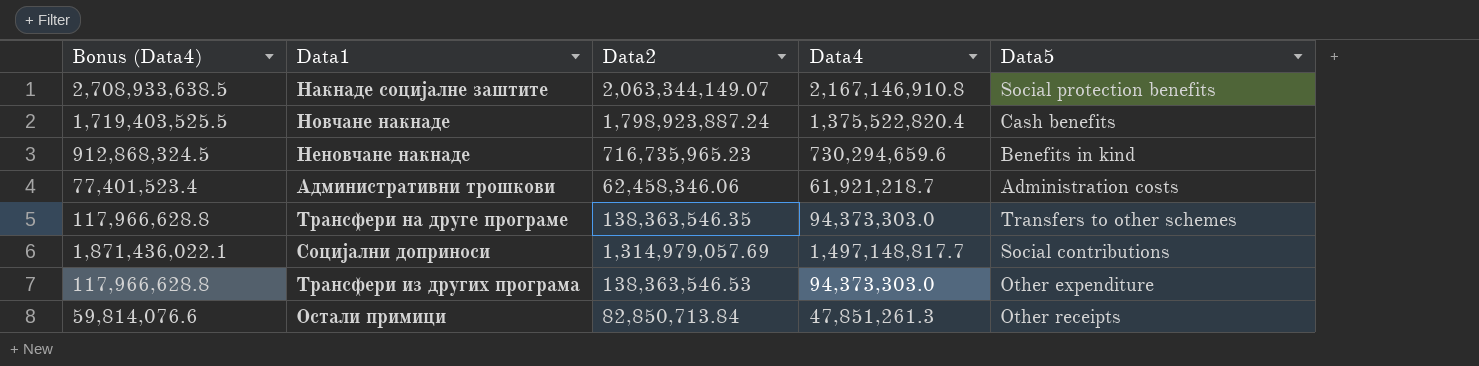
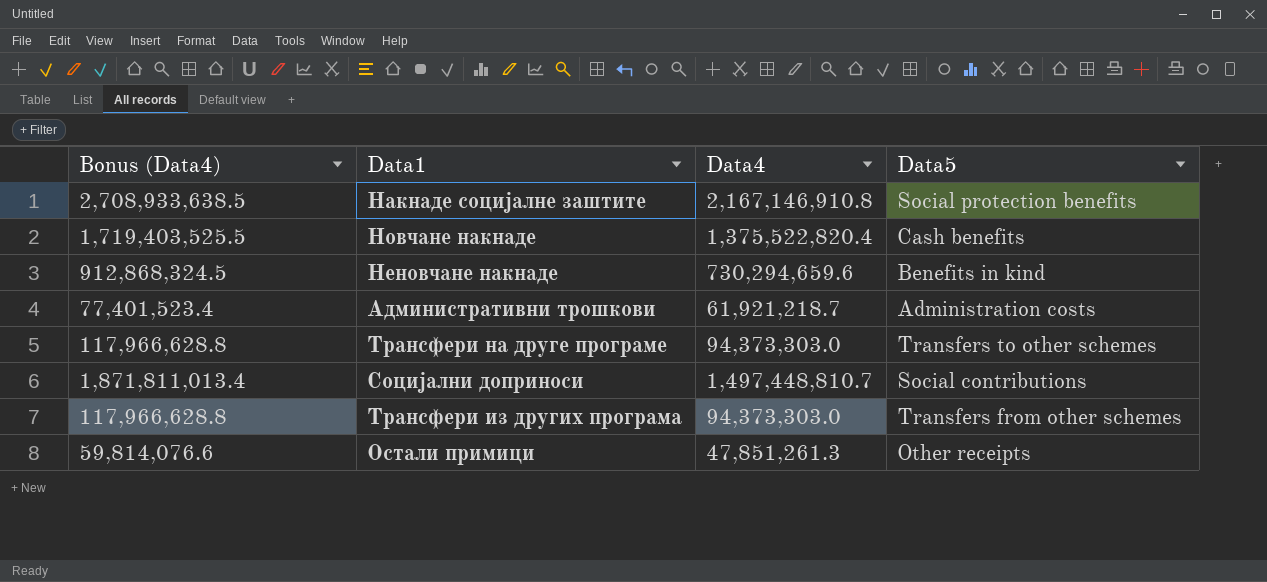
column Data2 | position: 3 -> none
Социјални доприноси | Bonus (Data4): 1,871,436,022.1 -> 1,871,811,013.4
Социјални доприноси | Data4: 1,497,148,817.7 -> 1,497,448,810.7
Трансфери из других програма | Data5: Other expenditure -> Transfers from other schemes

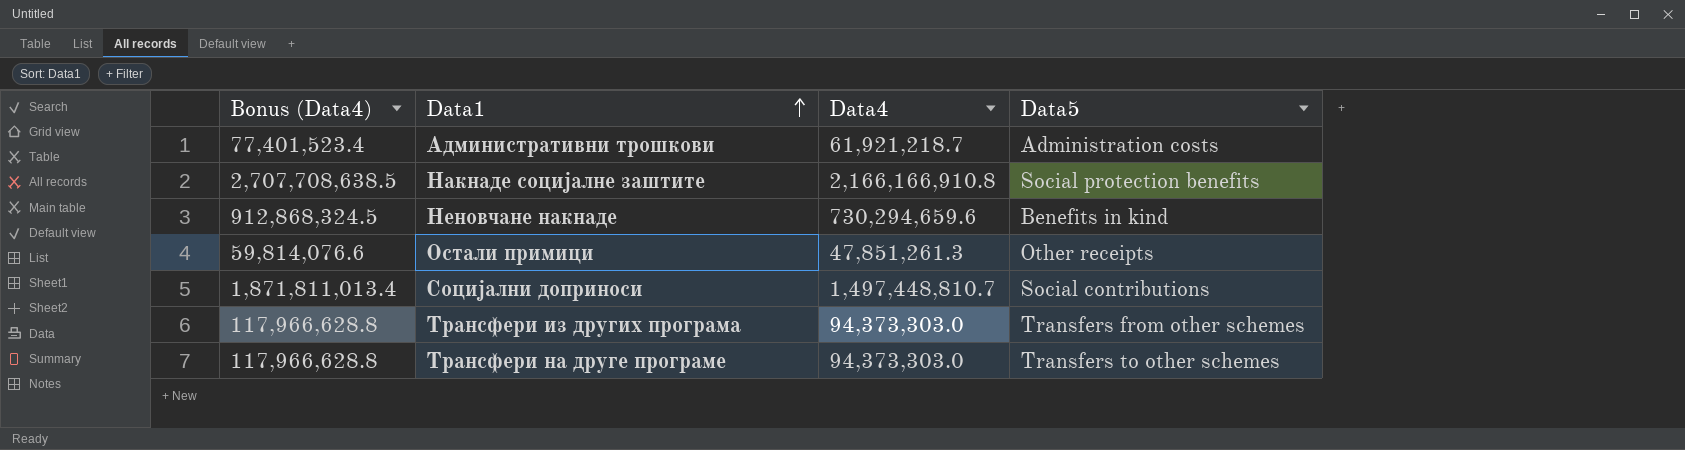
row order: none -> Data1 ascending
row Новчане накнаде: 1,719,403,525.5 | 1,375,522,820.4 | Cash benefits -> none
Накнаде социјалне заштите | Bonus (Data4): 2,708,933,638.5 -> 2,707,708,638.5
Накнаде социјалне заштите | Data4: 2,167,146,910.8 -> 2,166,166,910.8

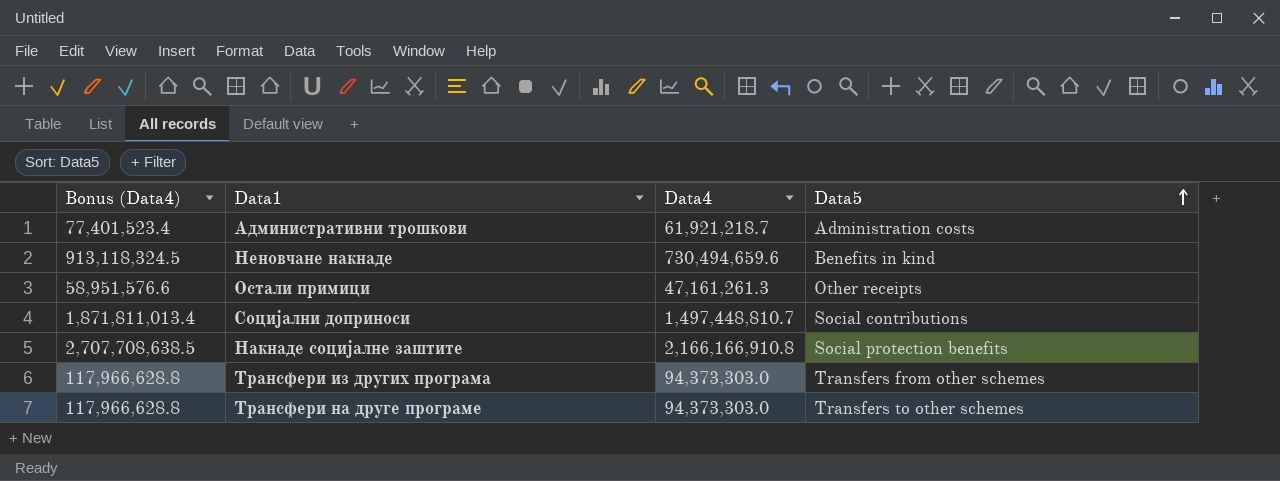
row order: Data1 ascending -> Data5 ascending
Неновчане накнаде | Bonus (Data4): 912,868,324.5 -> 913,118,324.5
Неновчане накнаде | Data4: 730,294,659.6 -> 730,494,659.6
Остали примици | Bonus (Data4): 59,814,076.6 -> 58,951,576.6
Остали примици | Data4: 47,851,261.3 -> 47,161,261.3

